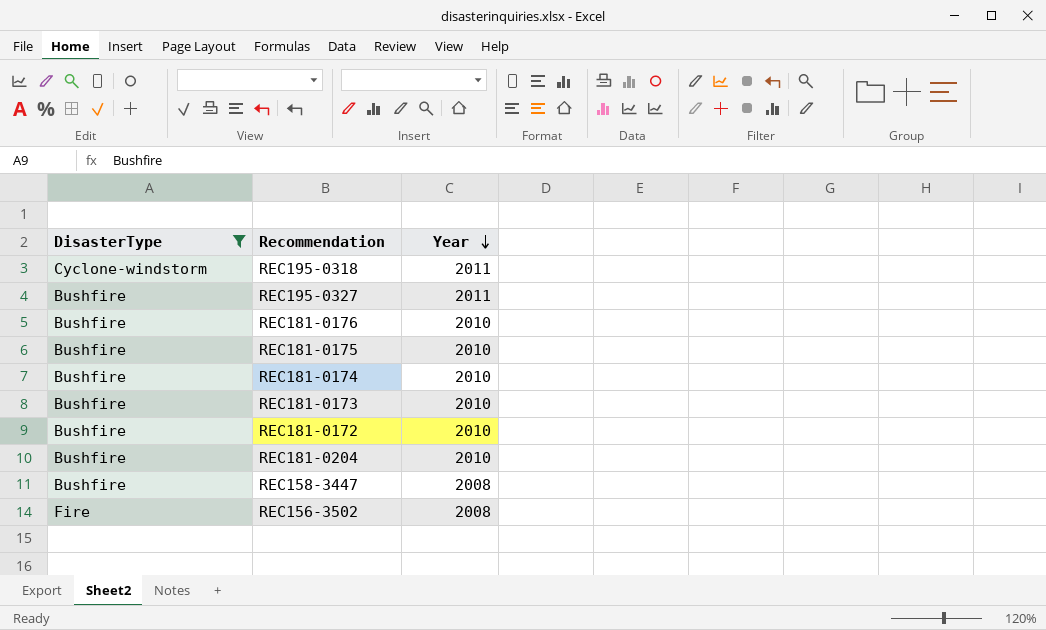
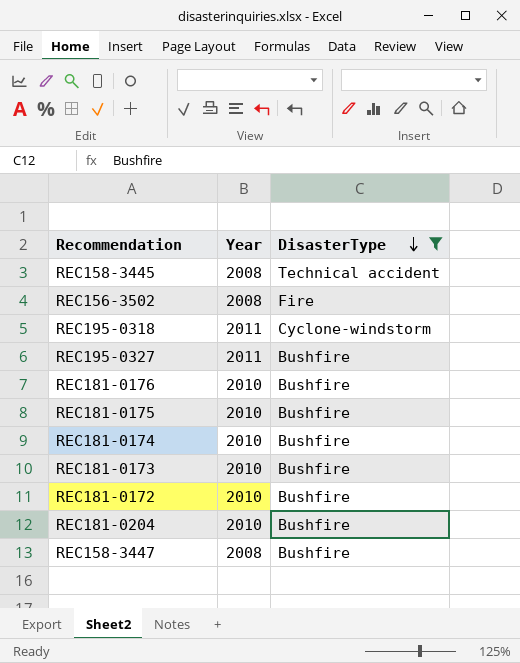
row order: Year descending -> DisasterType descending
column DisasterType | position: 1 -> 3
row REC158-3445: none -> 2008 | Technical accident

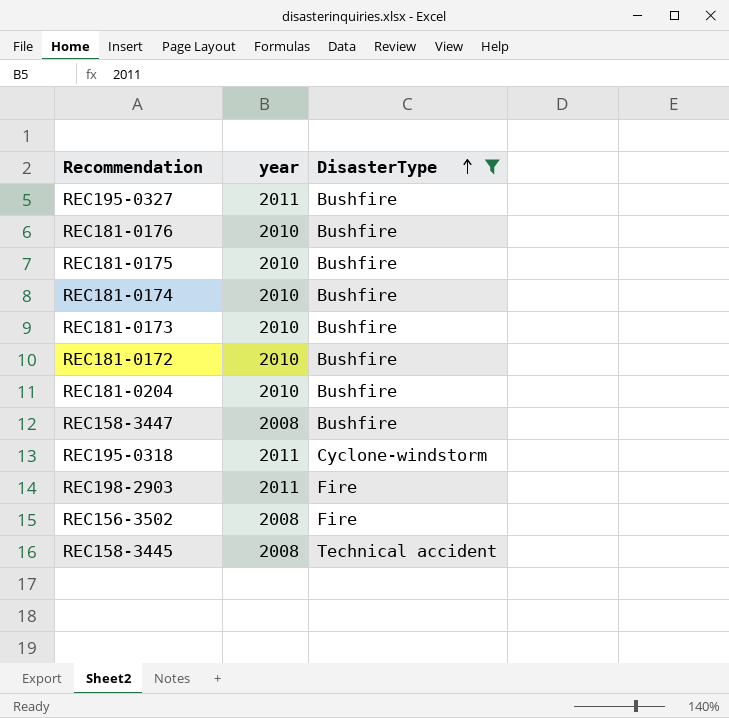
row order: DisasterType descending -> DisasterType ascending
column name: Year -> year
row REC198-2903: none -> 2011 | Fire

